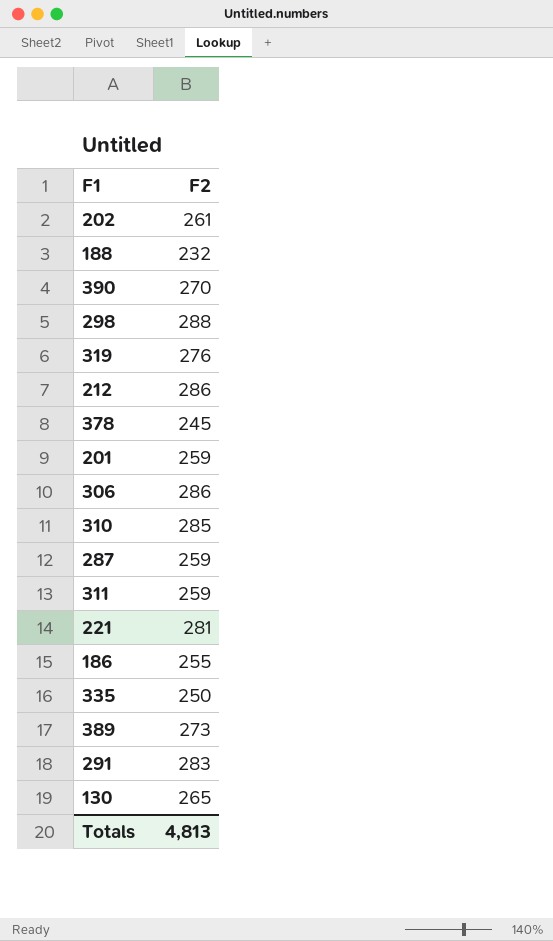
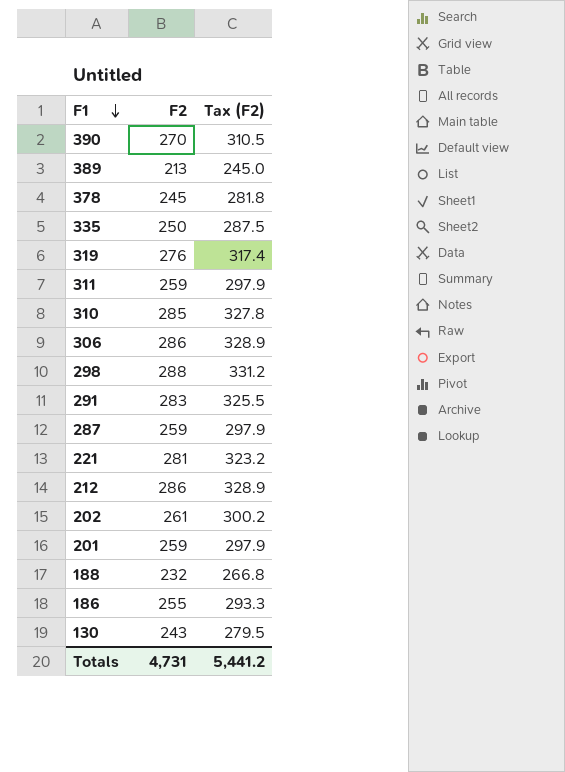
row order: none -> F1 descending
column Tax (F2) | formula: none -> [F2] * 1.15
389 | F2: 273 -> 213
130 | F2: 265 -> 243
Totals | F2: 4,813 -> 4,731

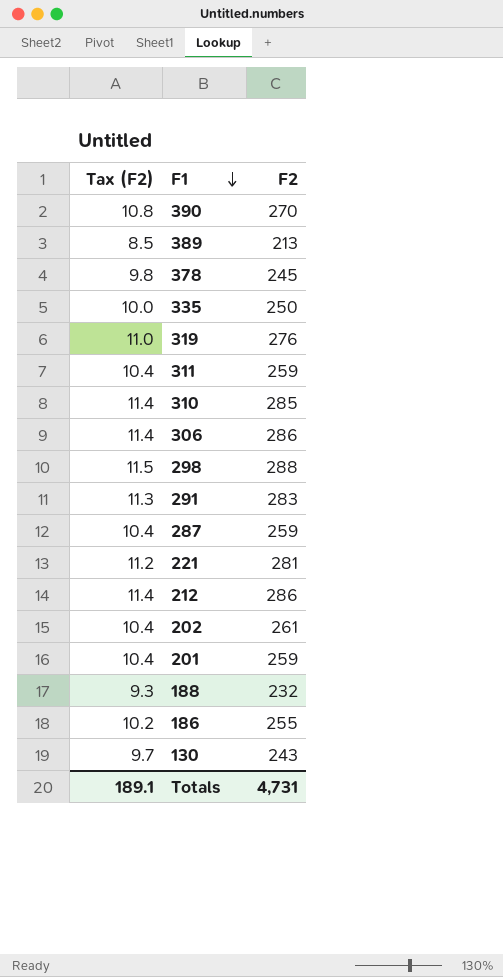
column Tax (F2) | formula: [F2] * 1.15 -> [F2] * 0.04
column Tax (F2) | position: 3 -> 1
Totals | Tax (F2): 5,441.2 -> 189.1

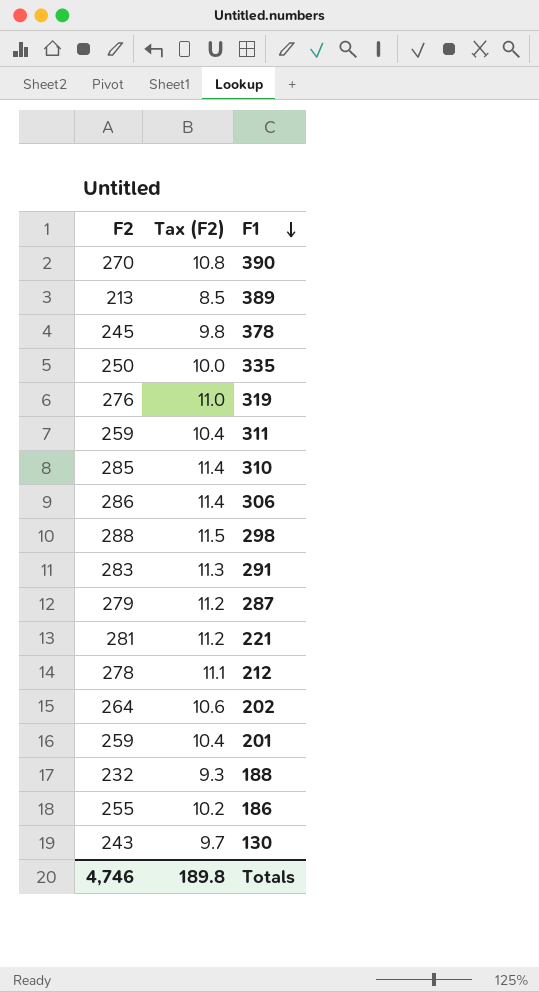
column F2 | position: 3 -> 1
287 | F2: 259 -> 279
287 | Tax (F2): 10.4 -> 11.2
212 | F2: 286 -> 278
212 | Tax (F2): 11.4 -> 11.1
202 | F2: 261 -> 264
202 | Tax (F2): 10.4 -> 10.6
Totals | F2: 4,731 -> 4,746
Totals | Tax (F2): 189.1 -> 189.8

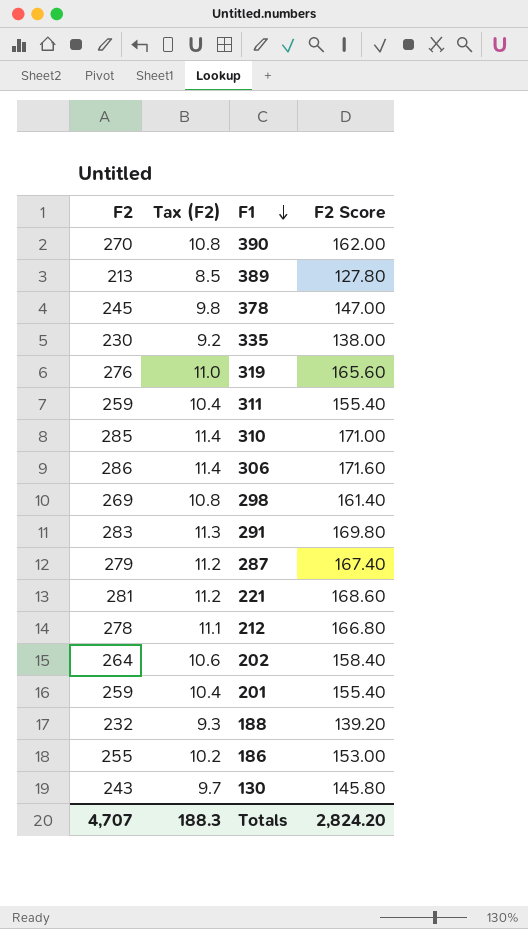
column F2 Score | formula: none -> [F2] * 0.6
335 | F2: 250 -> 230
335 | Tax (F2): 10.0 -> 9.2
298 | F2: 288 -> 269
298 | Tax (F2): 11.5 -> 10.8
Totals | F2: 4,746 -> 4,707
Totals | Tax (F2): 189.8 -> 188.3

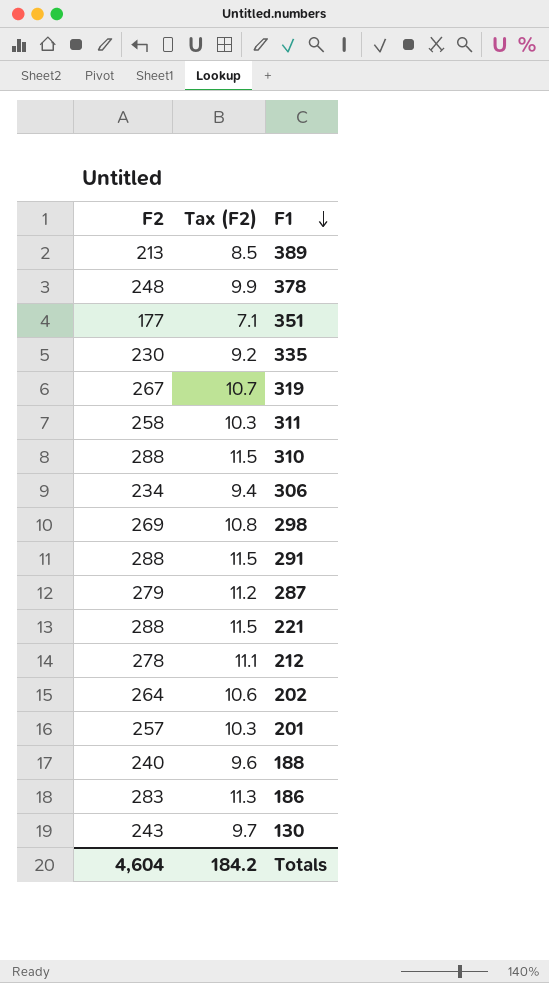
column F2 Score | formula: [F2] * 0.6 -> none
row 390: 270 | 10.8 | 162.00 -> none
378 | F2: 245 -> 248
378 | Tax (F2): 9.8 -> 9.9
row 351: none -> 177 | 7.1
319 | F2: 276 -> 267
319 | Tax (F2): 11.0 -> 10.7
311 | F2: 259 -> 258
311 | Tax (F2): 10.4 -> 10.3
310 | F2: 285 -> 288
310 | Tax (F2): 11.4 -> 11.5
306 | F2: 286 -> 234
306 | Tax (F2): 11.4 -> 9.4
291 | F2: 283 -> 288
291 | Tax (F2): 11.3 -> 11.5
221 | F2: 281 -> 288
221 | Tax (F2): 11.2 -> 11.5
201 | F2: 259 -> 257
201 | Tax (F2): 10.4 -> 10.3
188 | F2: 232 -> 240
188 | Tax (F2): 9.3 -> 9.6
186 | F2: 255 -> 283
186 | Tax (F2): 10.2 -> 11.3
Totals | F2: 4,707 -> 4,604
Totals | Tax (F2): 188.3 -> 184.2

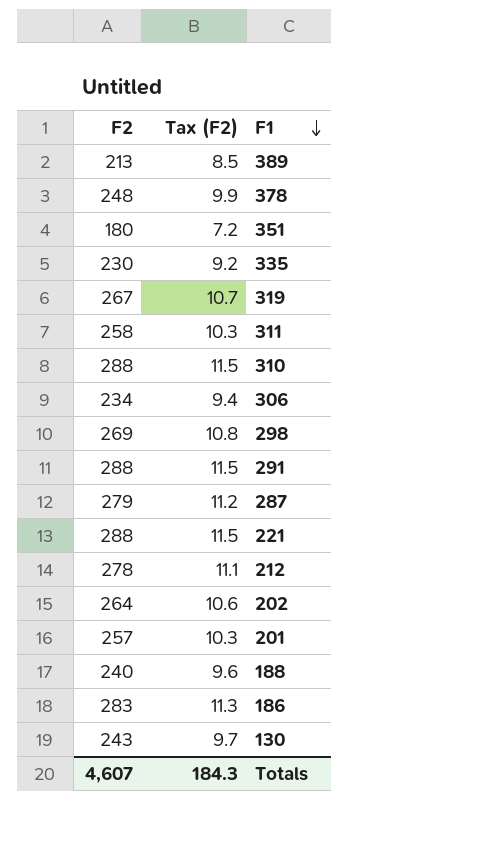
351 | F2: 177 -> 180
351 | Tax (F2): 7.1 -> 7.2
Totals | F2: 4,604 -> 4,607
Totals | Tax (F2): 184.2 -> 184.3

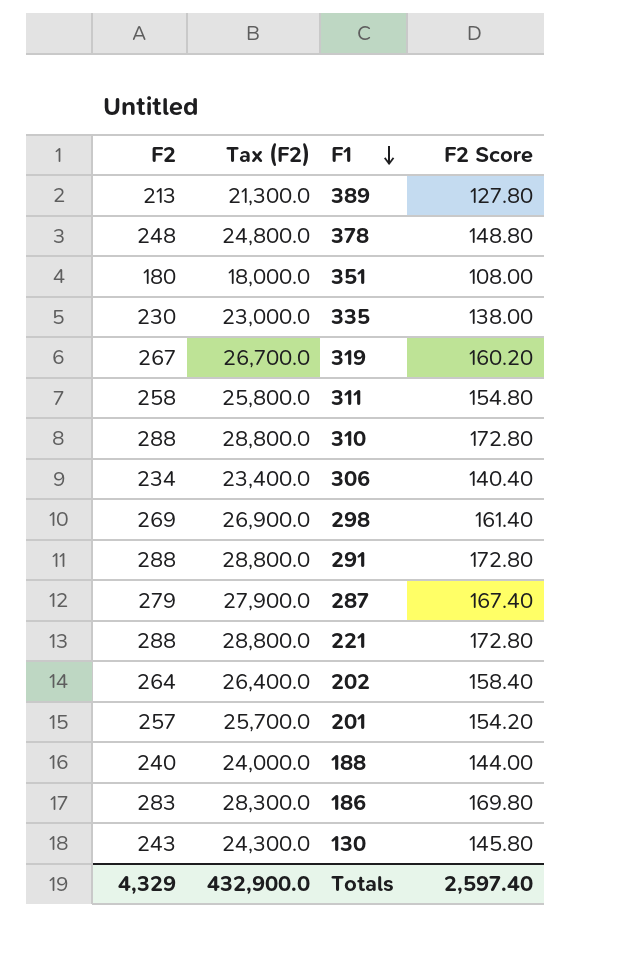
column Tax (F2) | formula: [F2] * 0.04 -> [F2] * 100
column F2 Score | formula: none -> [F2] * 0.6
row 212: 278 | 11.1 -> none
Totals | F2: 4,607 -> 4,329
Totals | Tax (F2): 184.3 -> 432,900.0

